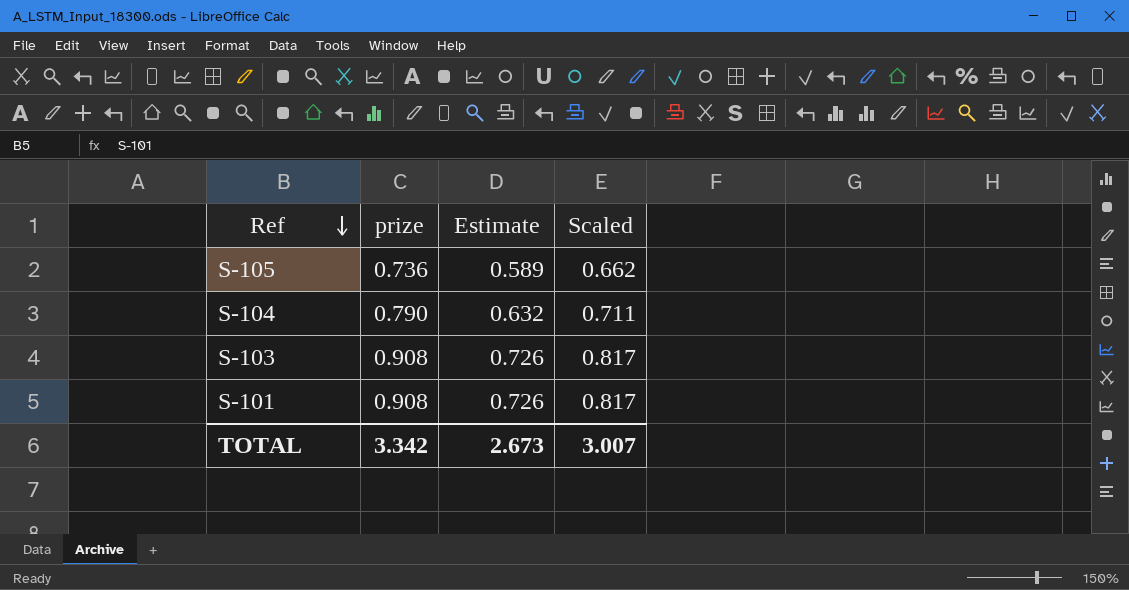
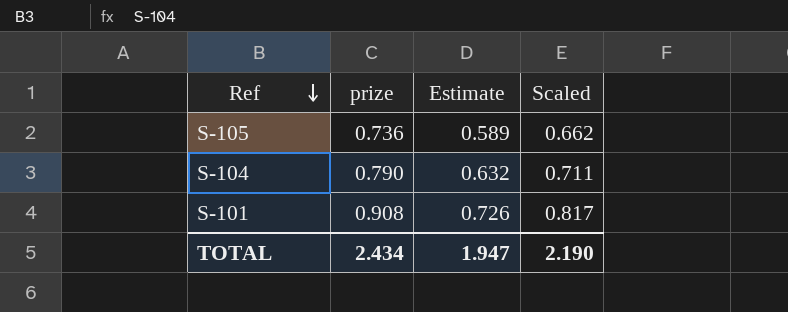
row S-103: 0.908 | 0.726 | 0.817 -> none
TOTAL | prize: 3.342 -> 2.434
TOTAL | Estimate: 2.673 -> 1.947
TOTAL | Scaled: 3.007 -> 2.190

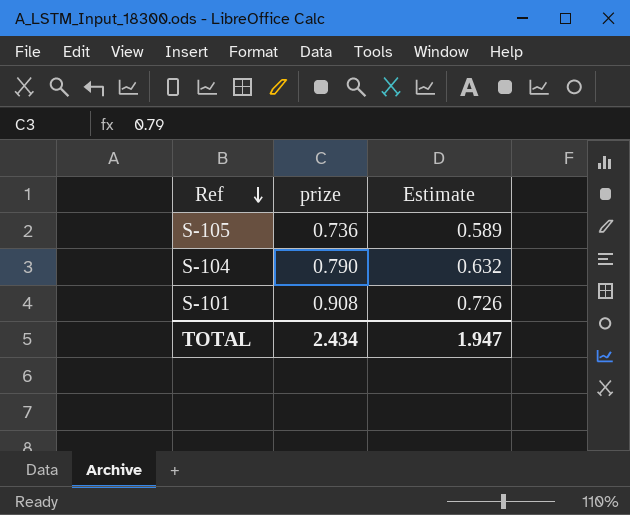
column Scaled | formula: [prize] * 0.9 -> none

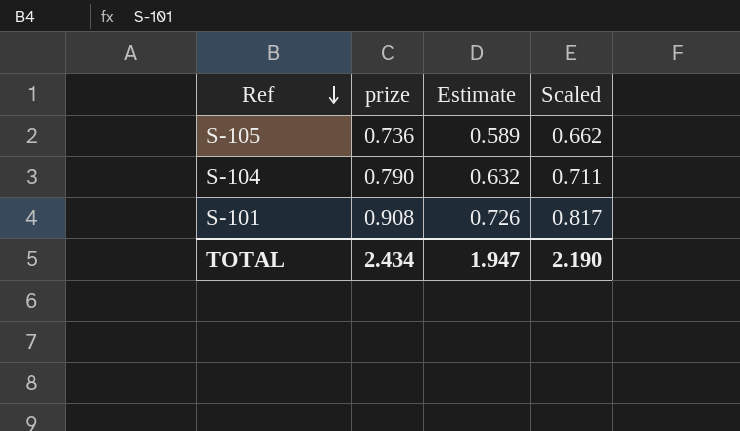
column Scaled | formula: none -> [prize] * 0.9

